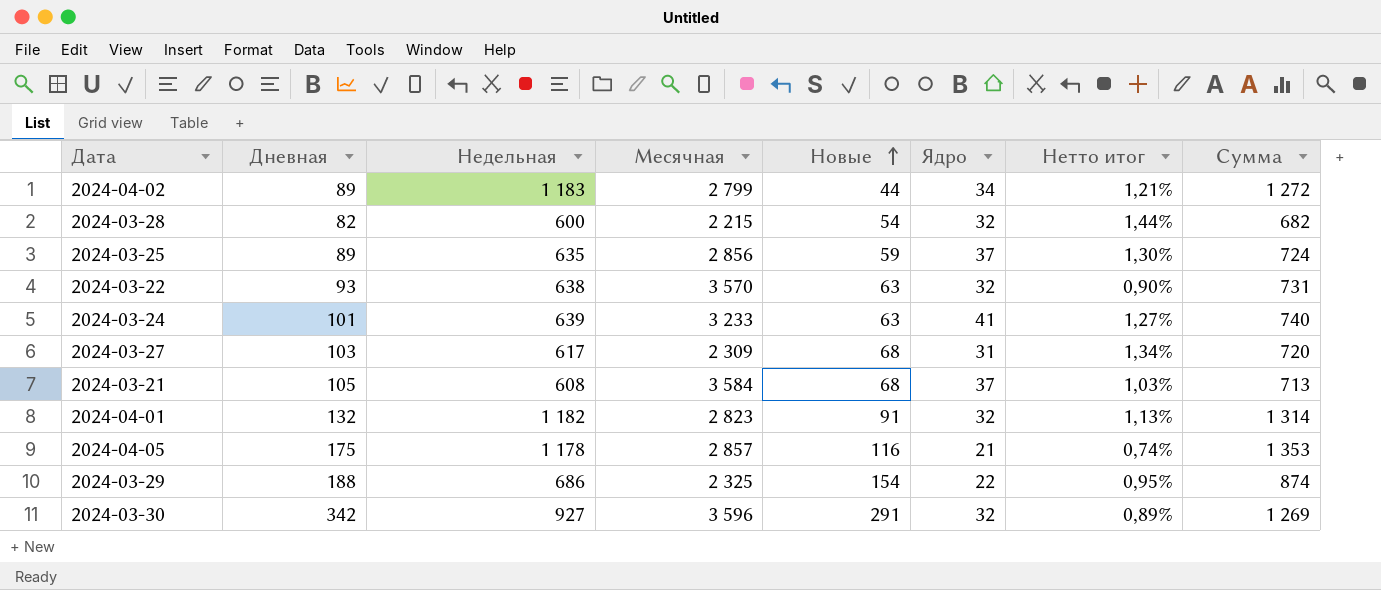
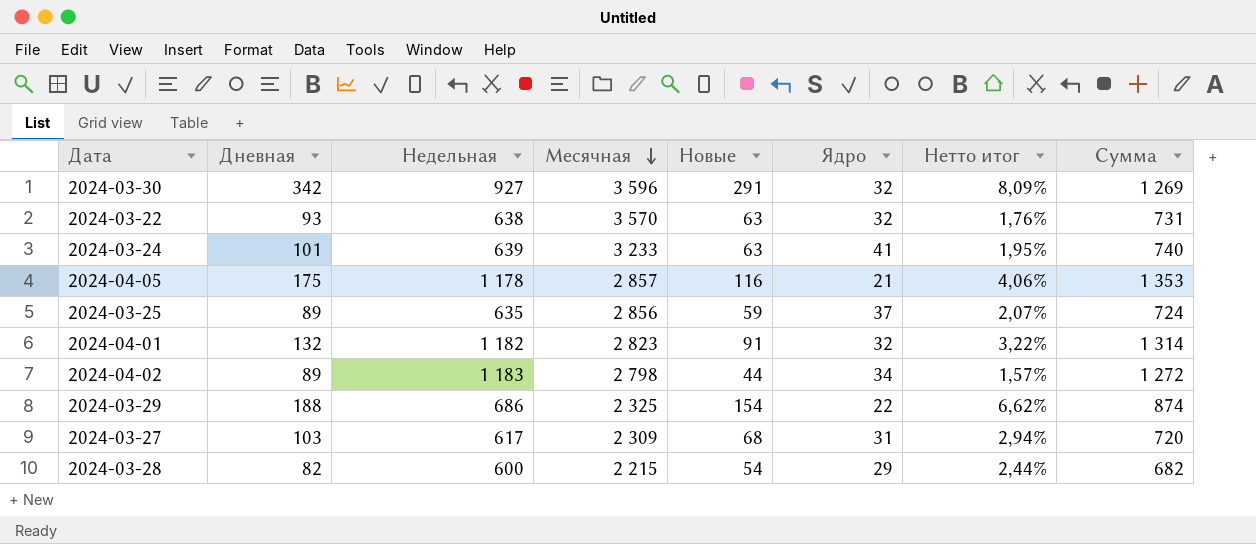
row order: Новые ascending -> Месячная descending
column Нетто итог | formula: [Ядро] / [Месячная] -> [Новые] / [Месячная]
row 2024-03-21: 105 | 608 | 3 584 | 68 | 37 | 1,03% | 713 -> none
2024-04-02 | Месячная: 2 799 -> 2 798
2024-03-28 | Ядро: 32 -> 29

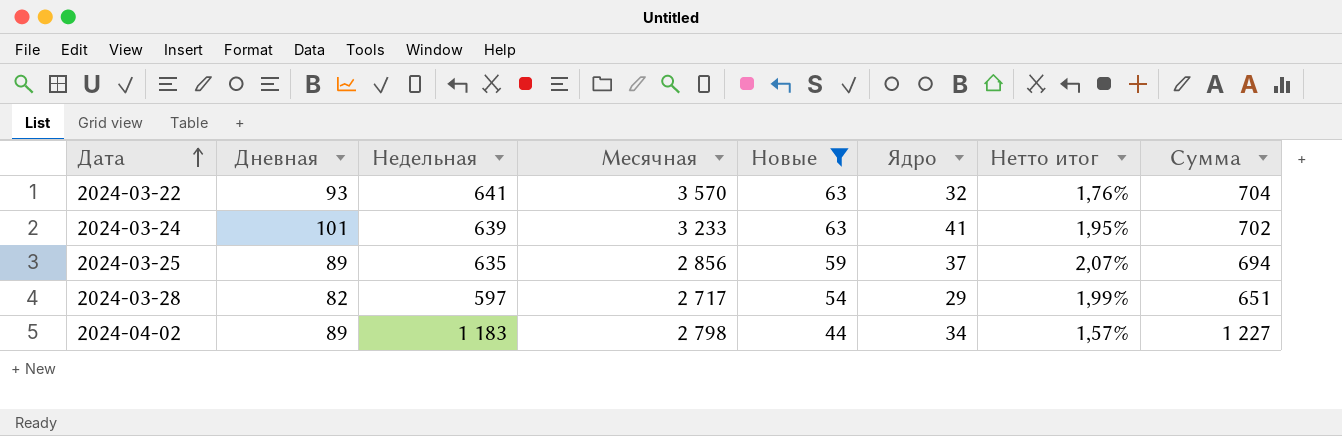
filter: none -> Новые <= 63
row order: Месячная descending -> Дата ascending
column Сумма | formula: [Дневная] + [Недельная] -> [Недельная] + [Новые]
2024-03-22 | Недельная: 638 -> 641
2024-03-28 | Недельная: 600 -> 597
2024-03-28 | Месячная: 2 215 -> 2 717
2024-03-28 | Нетто итог: 2,44% -> 1,99%

